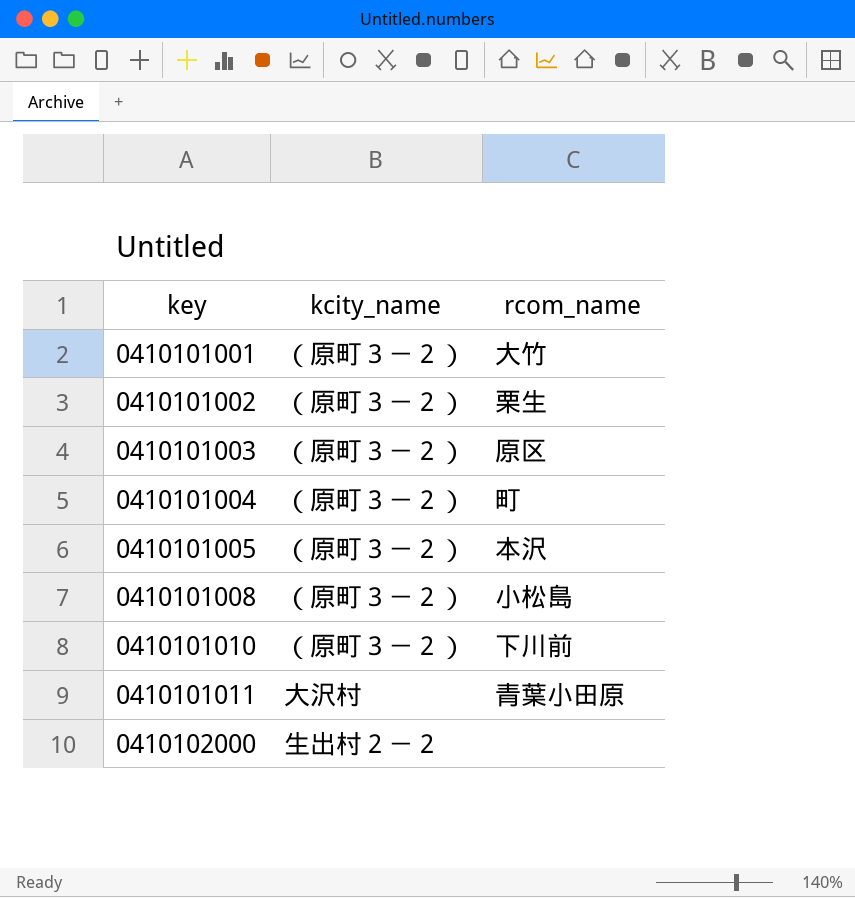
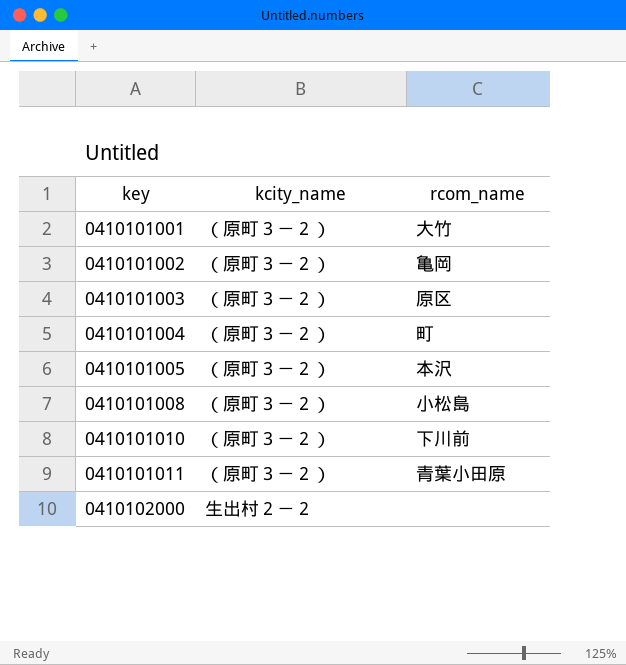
0410101002 | rcom_name: 栗生 -> 亀岡
0410101011 | kcity_name: 大沢村 -> （原町３－２）

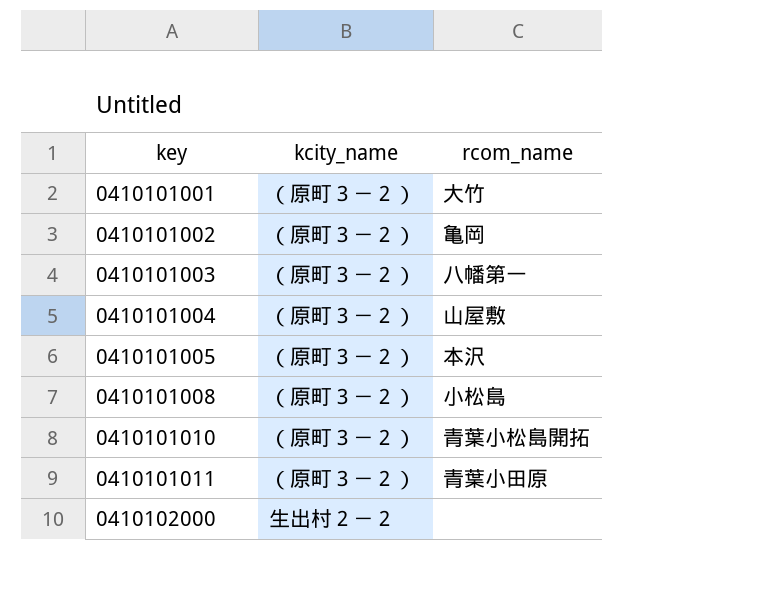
0410101003 | rcom_name: 原区 -> 八幡第一
0410101004 | rcom_name: 町 -> 山屋敷
0410101010 | rcom_name: 下川前 -> 青葉小松島開拓

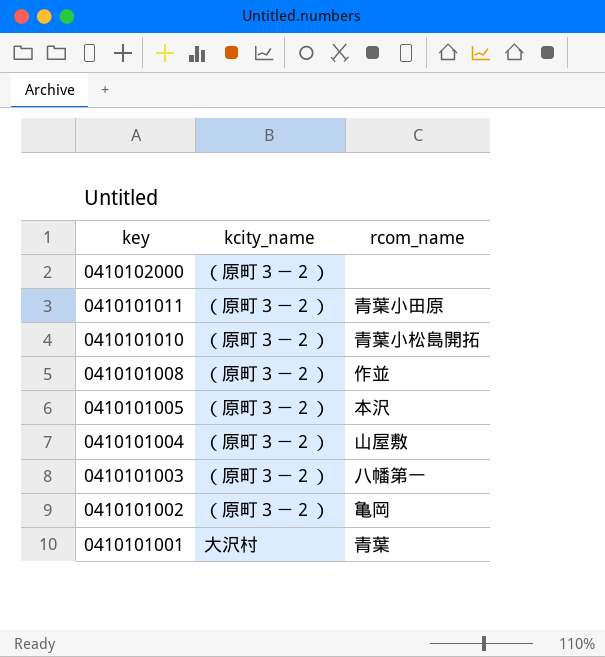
row order: key ascending -> key descending
0410102000 | kcity_name: 生出村２－２ -> （原町３－２）
0410101008 | rcom_name: 小松島 -> 作並
0410101001 | kcity_name: （原町３－２） -> 大沢村
0410101001 | rcom_name: 大竹 -> 青葉

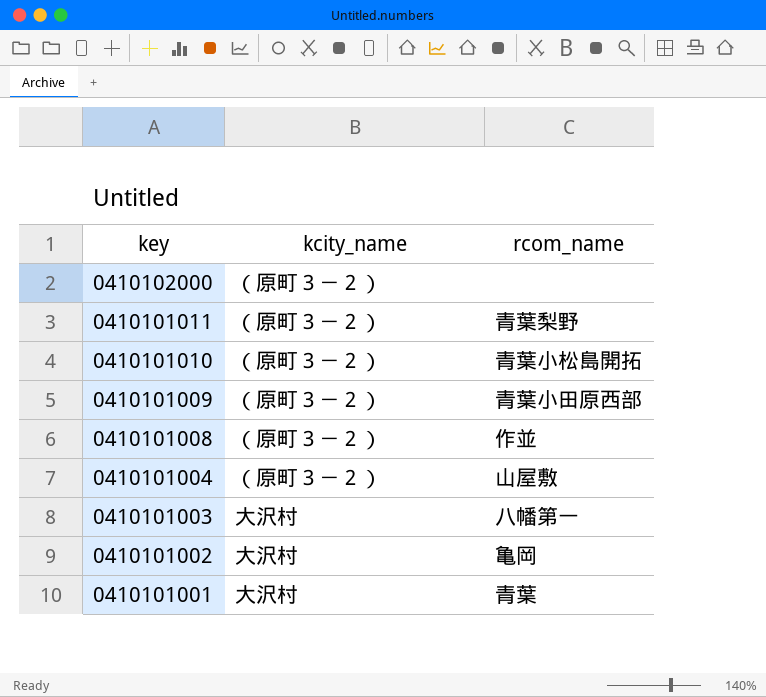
row 0410101005: （原町３－２） | 本沢 -> none
0410101011 | rcom_name: 青葉小田原 -> 青葉梨野
row 0410101009: none -> （原町３－２） | 青葉小田原西部
0410101003 | kcity_name: （原町３－２） -> 大沢村
0410101002 | kcity_name: （原町３－２） -> 大沢村

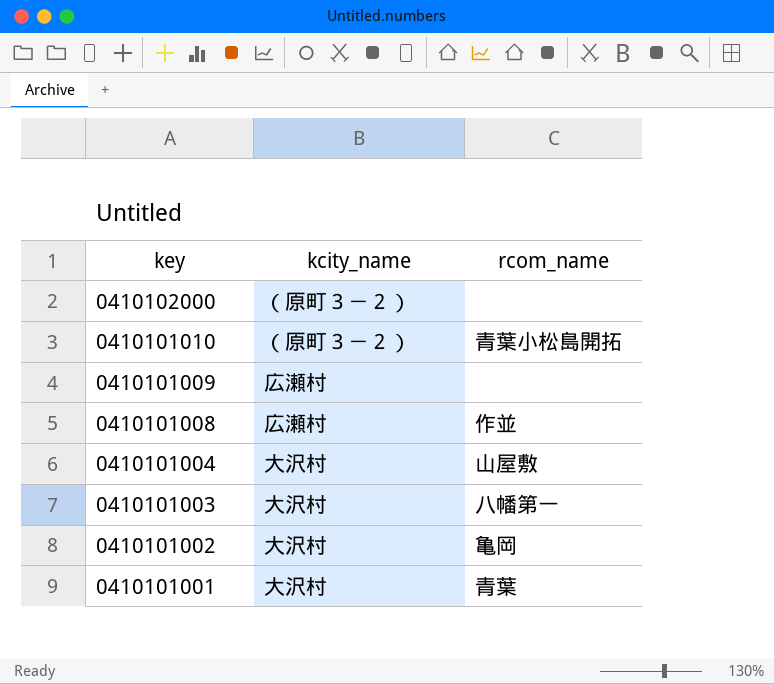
row 0410101011: （原町３－２） | 青葉梨野 -> none
0410101009 | kcity_name: （原町３－２） -> 広瀬村
0410101009 | rcom_name: 青葉小田原西部 -> none
0410101008 | kcity_name: （原町３－２） -> 広瀬村
0410101004 | kcity_name: （原町３－２） -> 大沢村

